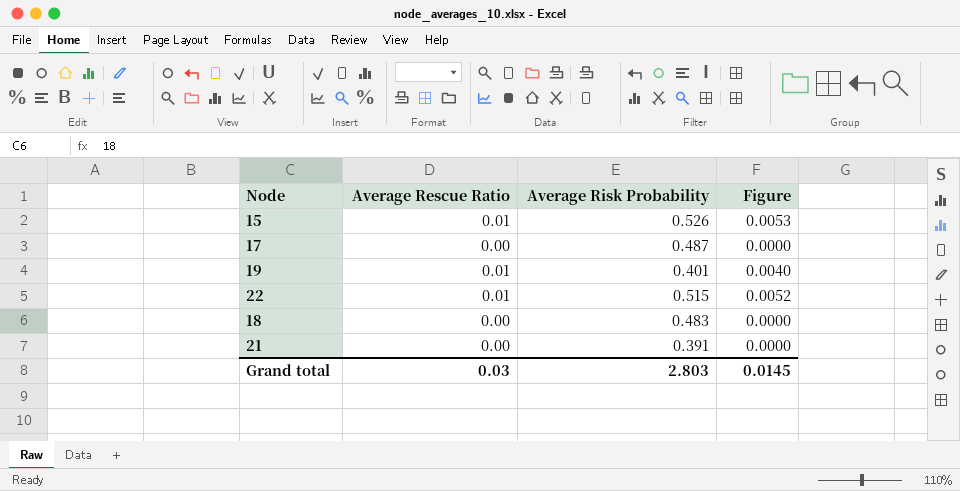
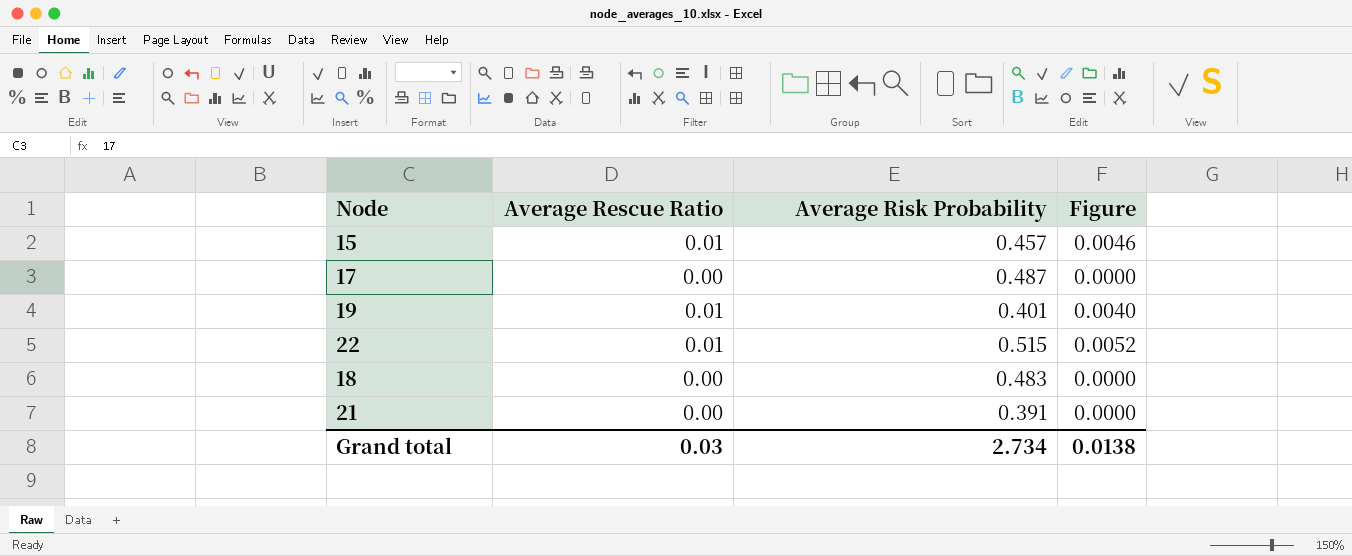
15 | Average Risk Probability: 0.526 -> 0.457
15 | Figure: 0.0053 -> 0.0046
Grand total | Average Risk Probability: 2.803 -> 2.734
Grand total | Figure: 0.0145 -> 0.0138

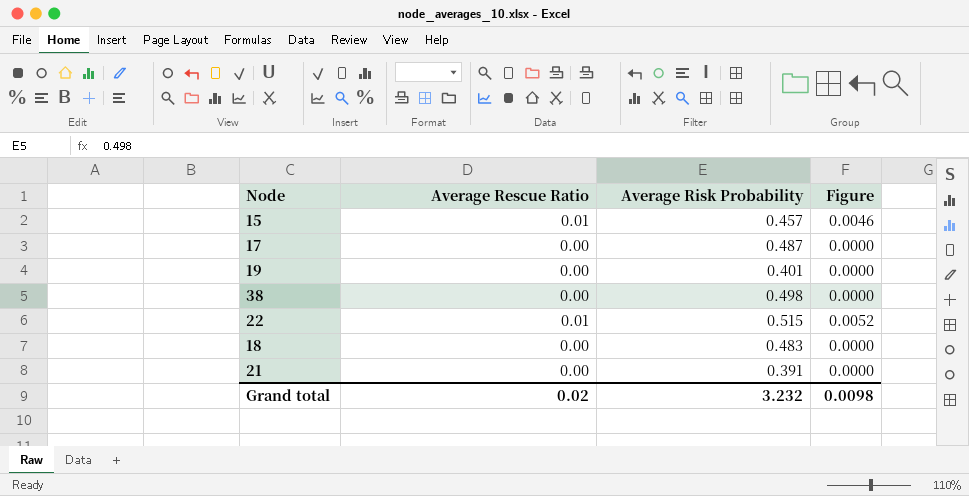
19 | Average Rescue Ratio: 0.01 -> 0.00
19 | Figure: 0.0040 -> 0.0000
row 38: none -> 0.00 | 0.498 | 0.0000
Grand total | Average Rescue Ratio: 0.03 -> 0.02
Grand total | Average Risk Probability: 2.734 -> 3.232
Grand total | Figure: 0.0138 -> 0.0098

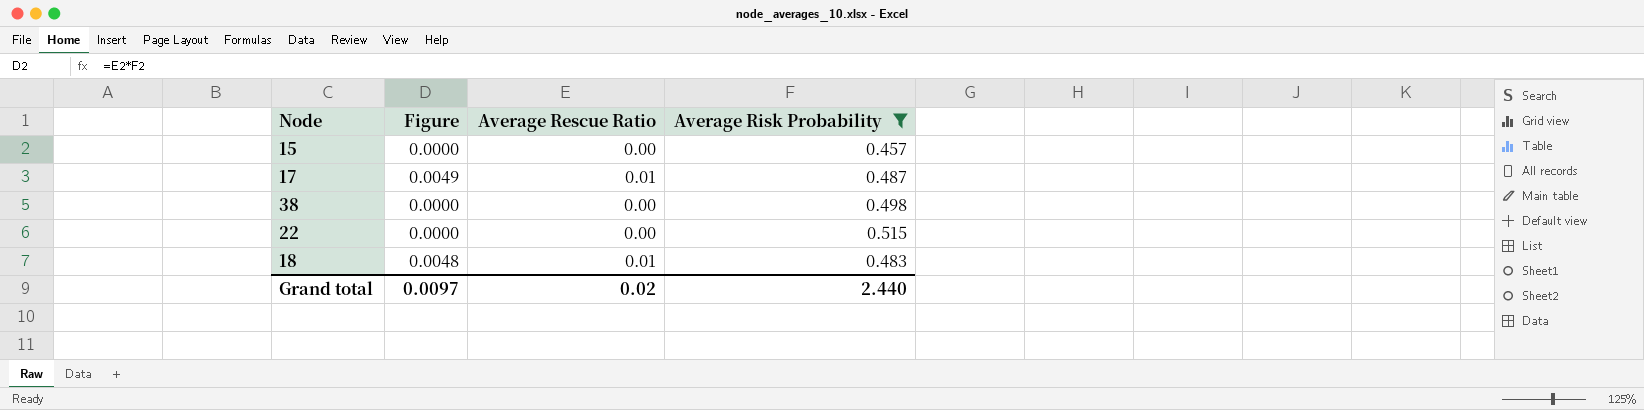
filter: none -> Average Risk Probability >= 0.457
column Figure | position: 4 -> 2
15 | Figure: 0.0046 -> 0.0000
15 | Average Rescue Ratio: 0.01 -> 0.00
17 | Figure: 0.0000 -> 0.0049
17 | Average Rescue Ratio: 0.00 -> 0.01
22 | Figure: 0.0052 -> 0.0000
22 | Average Rescue Ratio: 0.01 -> 0.00
18 | Figure: 0.0000 -> 0.0048
18 | Average Rescue Ratio: 0.00 -> 0.01
Grand total | Figure: 0.0098 -> 0.0097
Grand total | Average Risk Probability: 3.232 -> 2.440

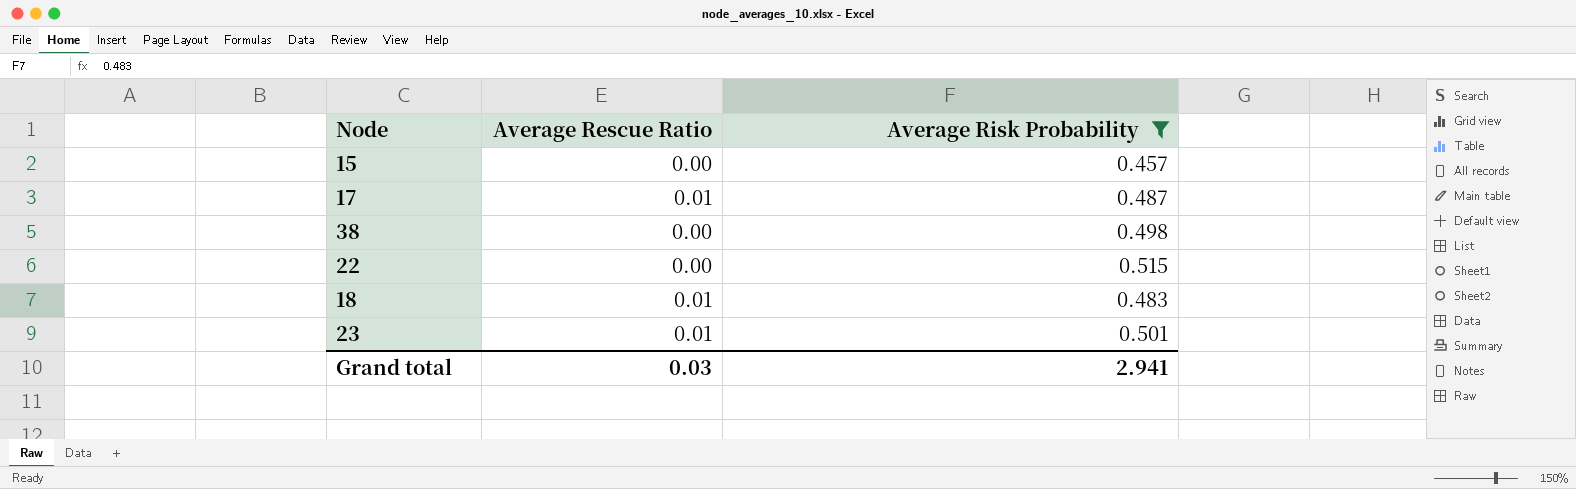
column Figure | formula: [Average Rescue Ratio] * [Average Risk Probability] -> none
row 23: none -> 0.01 | 0.501
Grand total | Average Rescue Ratio: 0.02 -> 0.03
Grand total | Average Risk Probability: 2.440 -> 2.941

